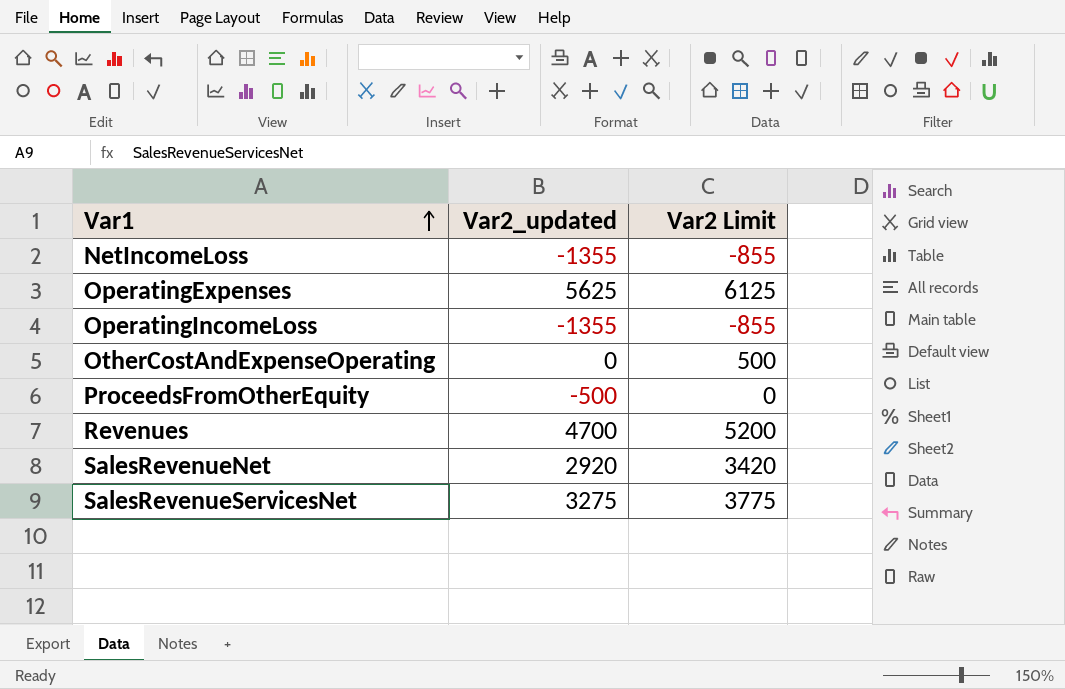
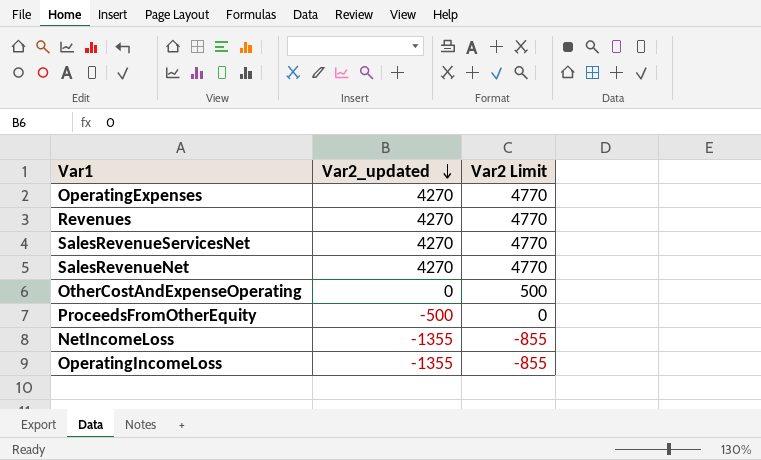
row order: Var1 ascending -> Var2_updated descending
OperatingExpenses | Var2_updated: 5625 -> 4270
OperatingExpenses | Var2 Limit: 6125 -> 4770
Revenues | Var2_updated: 4700 -> 4270
Revenues | Var2 Limit: 5200 -> 4770
SalesRevenueServicesNet | Var2_updated: 3275 -> 4270
SalesRevenueServicesNet | Var2 Limit: 3775 -> 4770
SalesRevenueNet | Var2_updated: 2920 -> 4270
SalesRevenueNet | Var2 Limit: 3420 -> 4770

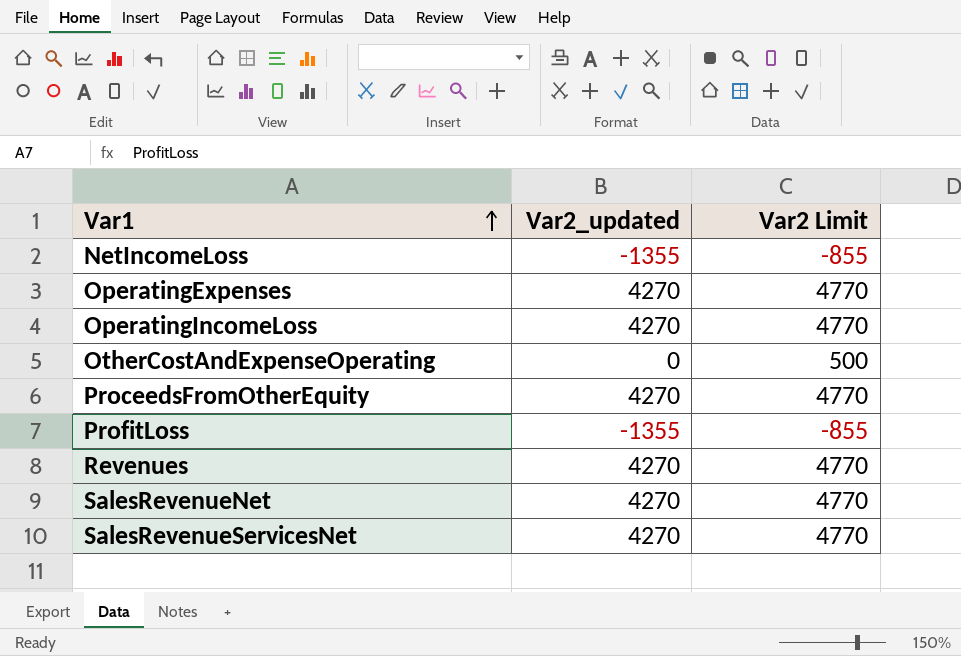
row order: Var2_updated descending -> Var1 ascending
OperatingIncomeLoss | Var2_updated: -1355 -> 4270
OperatingIncomeLoss | Var2 Limit: -855 -> 4770
ProceedsFromOtherEquity | Var2_updated: -500 -> 4270
ProceedsFromOtherEquity | Var2 Limit: 0 -> 4770
row ProfitLoss: none -> -1355 | -855

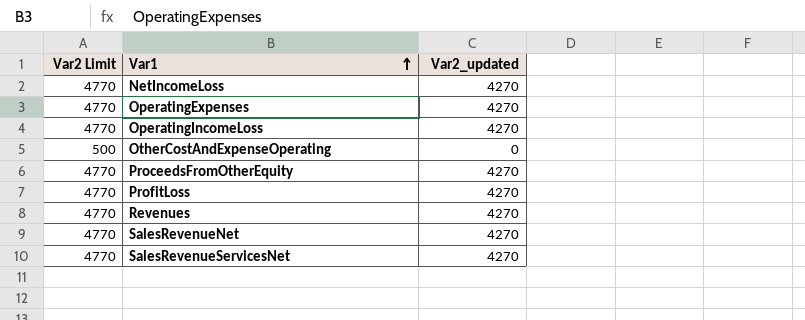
column Var2 Limit | position: 3 -> 1
NetIncomeLoss | Var2 Limit: -855 -> 4770
NetIncomeLoss | Var2_updated: -1355 -> 4270
ProfitLoss | Var2 Limit: -855 -> 4770
ProfitLoss | Var2_updated: -1355 -> 4270

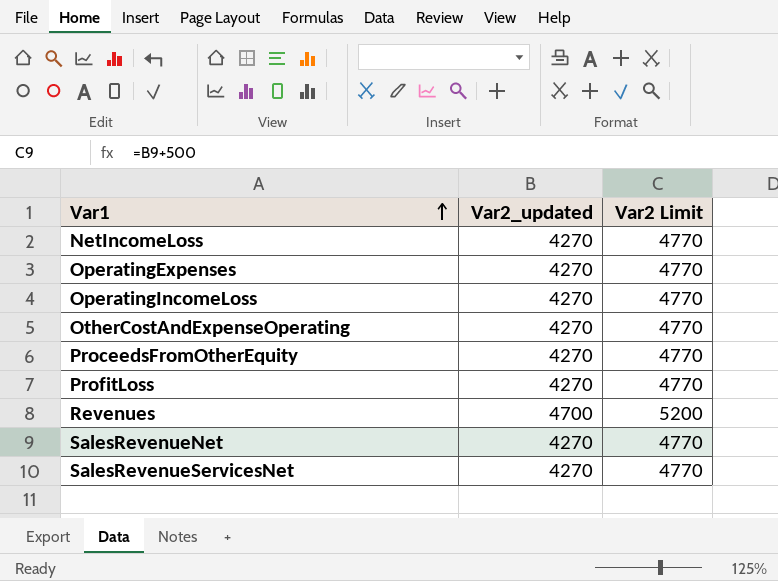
column Var2 Limit | position: 1 -> 3
OtherCostAndExpenseOperating | Var2_updated: 0 -> 4270
OtherCostAndExpenseOperating | Var2 Limit: 500 -> 4770
Revenues | Var2_updated: 4270 -> 4700
Revenues | Var2 Limit: 4770 -> 5200

